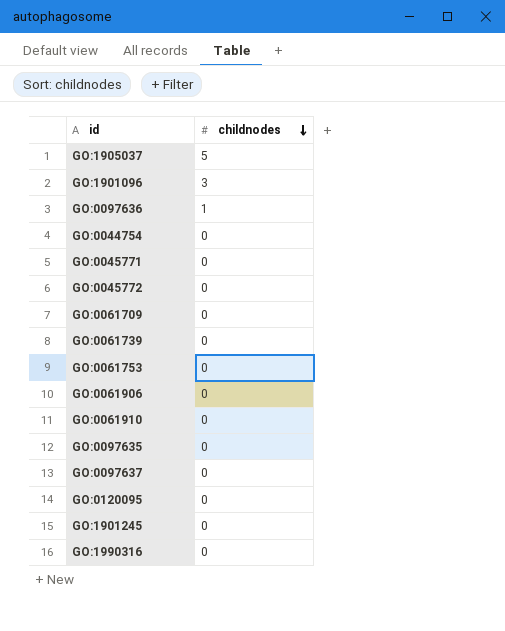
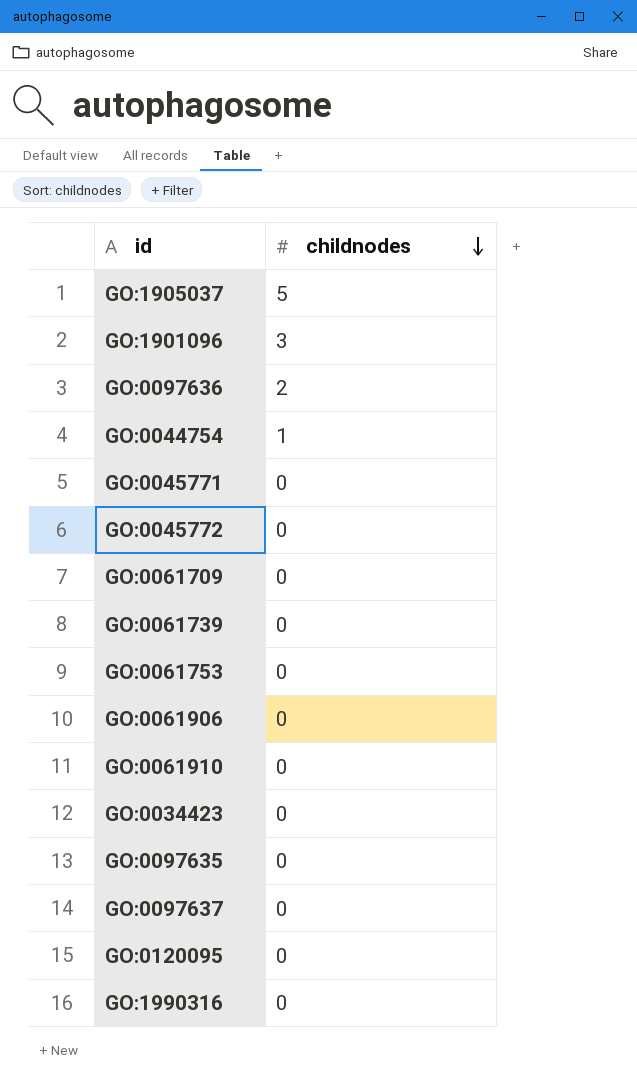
row GO:1901245: 0 -> none
GO:0097636 | childnodes: 1 -> 2
GO:0044754 | childnodes: 0 -> 1
row GO:0034423: none -> 0

